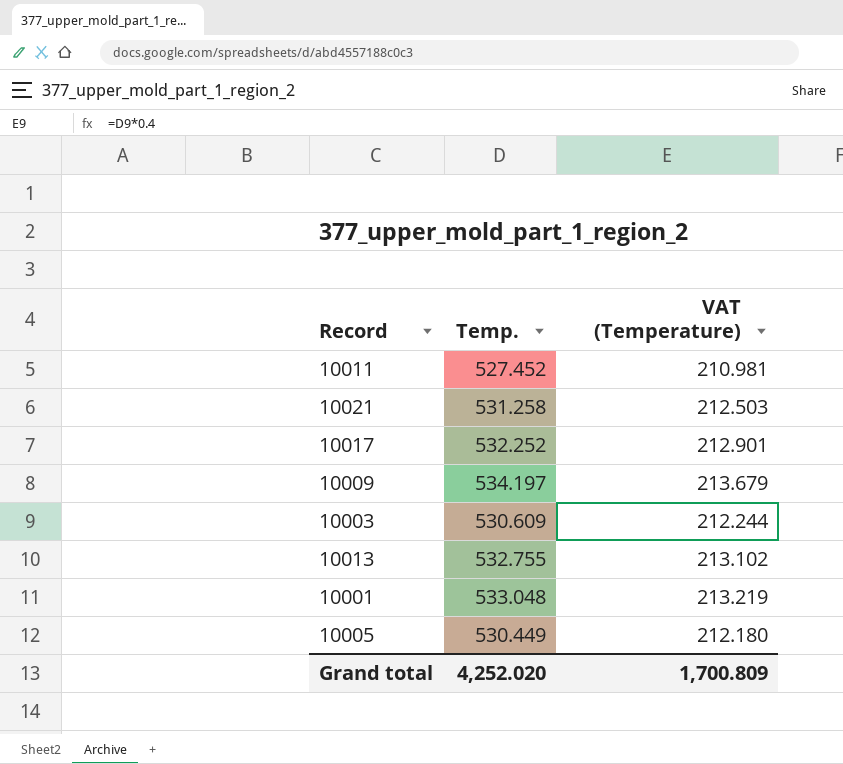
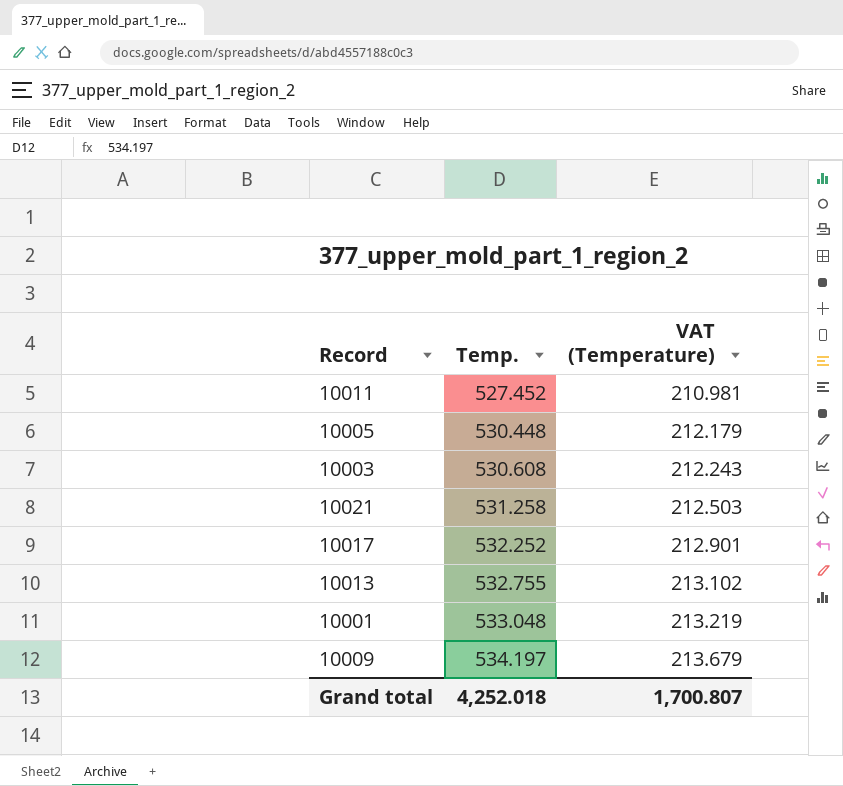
row order: none -> Temp. ascending
10005 | Temp.: 530.449 -> 530.448
10005 | VAT (Temperature): 212.180 -> 212.179
10003 | Temp.: 530.609 -> 530.608
10003 | VAT (Temperature): 212.244 -> 212.243
Grand total | Temp.: 4,252.020 -> 4,252.018
Grand total | VAT (Temperature): 1,700.809 -> 1,700.807

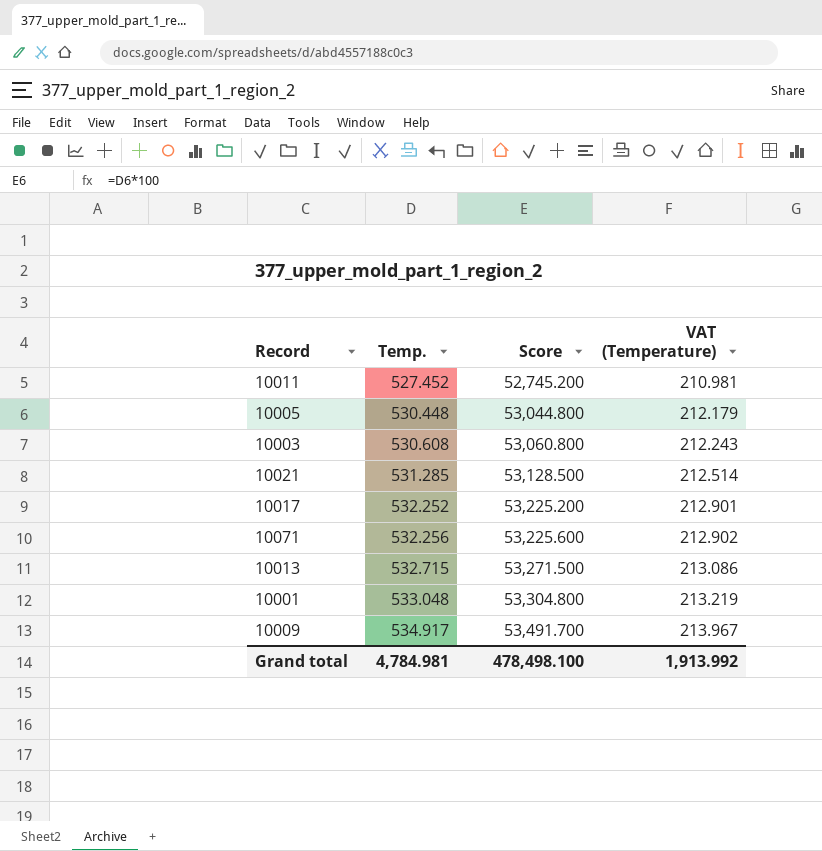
column Score | formula: none -> [Temp.] * 100
10021 | Temp.: 531.258 -> 531.285
10021 | VAT (Temperature): 212.503 -> 212.514
row 10071: none -> 532.256 | 53,225.600 | 212.902
10013 | Temp.: 532.755 -> 532.715
10013 | VAT (Temperature): 213.102 -> 213.086
10009 | Temp.: 534.197 -> 534.917
10009 | VAT (Temperature): 213.679 -> 213.967
Grand total | Temp.: 4,252.018 -> 4,784.981
Grand total | VAT (Temperature): 1,700.807 -> 1,913.992

